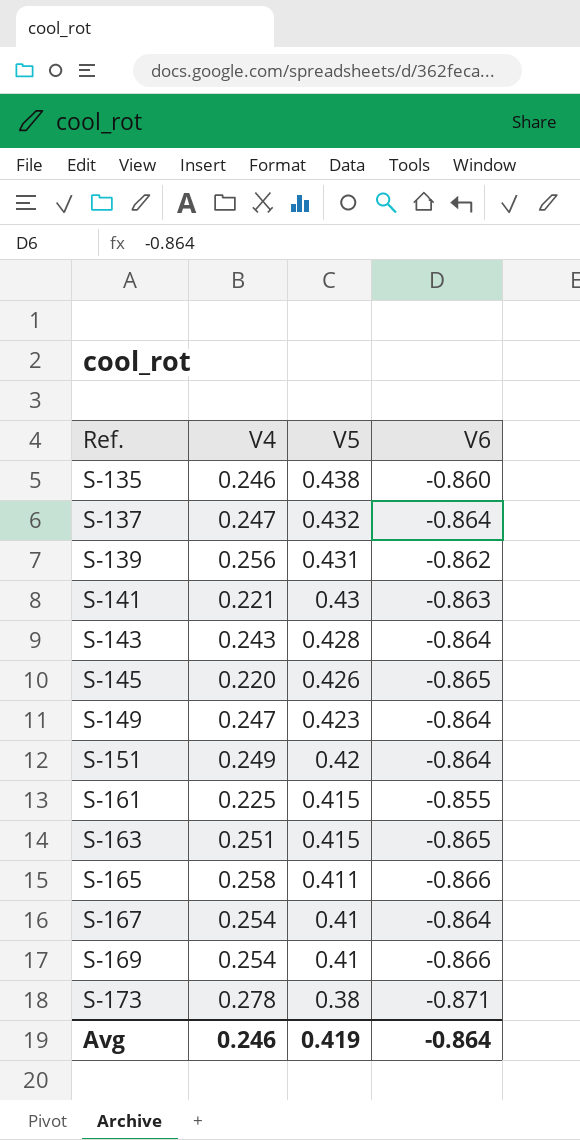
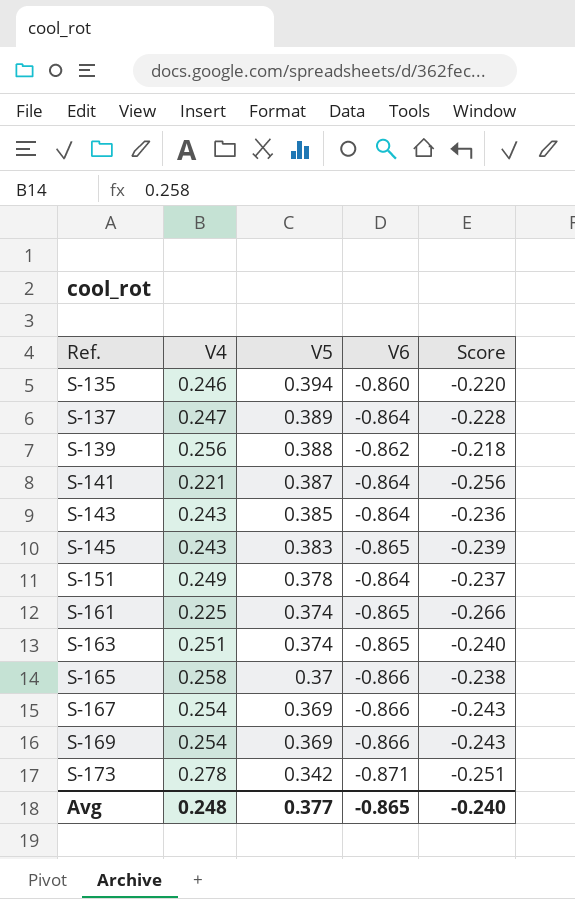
column Score | formula: none -> [V4] + [V5] + [V6]
row S-149: 0.247 | 0.423 | -0.864 -> none
S-135 | V5: 0.438 -> 0.394
S-137 | V5: 0.432 -> 0.389
S-139 | V5: 0.431 -> 0.388
S-141 | V5: 0.43 -> 0.387
S-141 | V6: -0.863 -> -0.864
S-143 | V5: 0.428 -> 0.385
S-145 | V4: 0.220 -> 0.243
S-145 | V5: 0.426 -> 0.383
S-151 | V5: 0.42 -> 0.378
S-161 | V5: 0.415 -> 0.374
S-161 | V6: -0.855 -> -0.865
S-163 | V5: 0.415 -> 0.374
S-165 | V5: 0.411 -> 0.37
S-167 | V5: 0.41 -> 0.369
S-167 | V6: -0.864 -> -0.866
S-169 | V5: 0.41 -> 0.369
S-173 | V5: 0.38 -> 0.342
Avg | V4: 0.246 -> 0.248
Avg | V5: 0.419 -> 0.377
Avg | V6: -0.864 -> -0.865

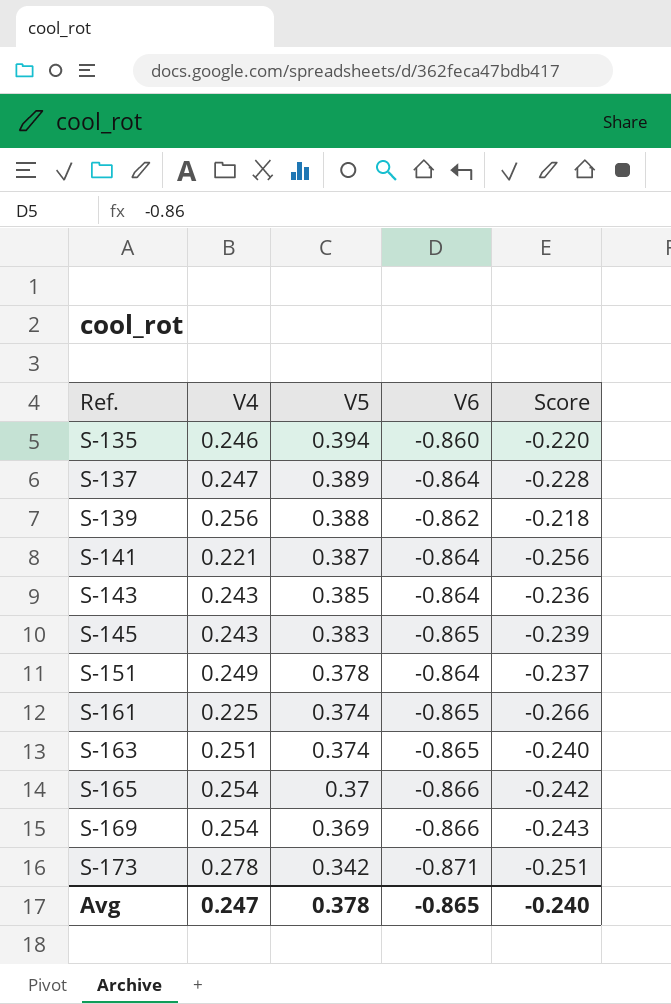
row S-167: 0.254 | 0.369 | -0.866 | -0.243 -> none
S-165 | V4: 0.258 -> 0.254
S-165 | Score: -0.238 -> -0.242
Avg | V4: 0.248 -> 0.247
Avg | V5: 0.377 -> 0.378

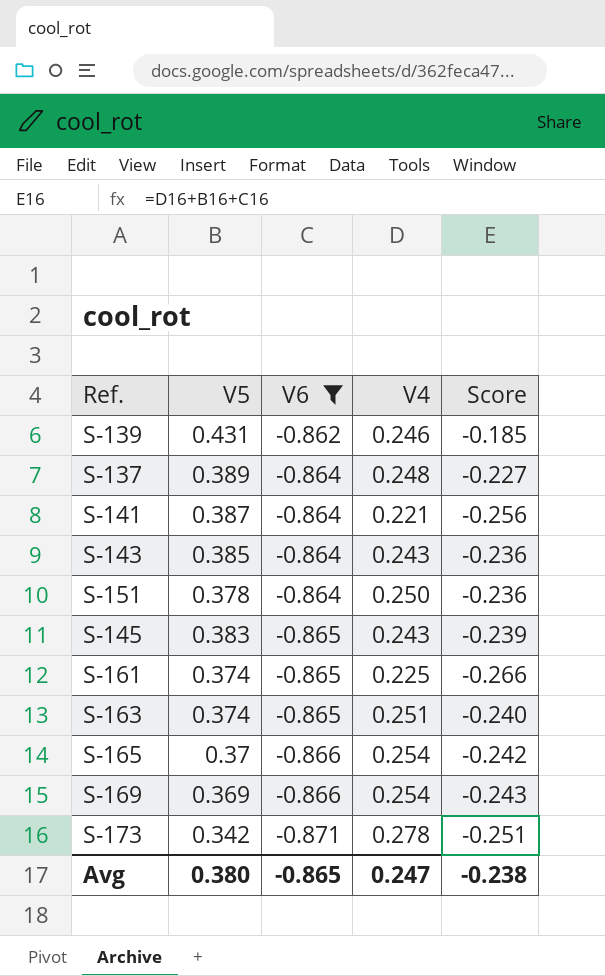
filter: none -> V6 != -0.860
row order: Ref. ascending -> V6 descending
column V4 | position: 2 -> 4
S-139 | V5: 0.388 -> 0.431
S-139 | V4: 0.256 -> 0.246
S-139 | Score: -0.218 -> -0.185
S-137 | V4: 0.247 -> 0.248
S-137 | Score: -0.228 -> -0.227
S-151 | V4: 0.249 -> 0.250
S-151 | Score: -0.237 -> -0.236
Avg | V5: 0.378 -> 0.380
Avg | Score: -0.240 -> -0.238

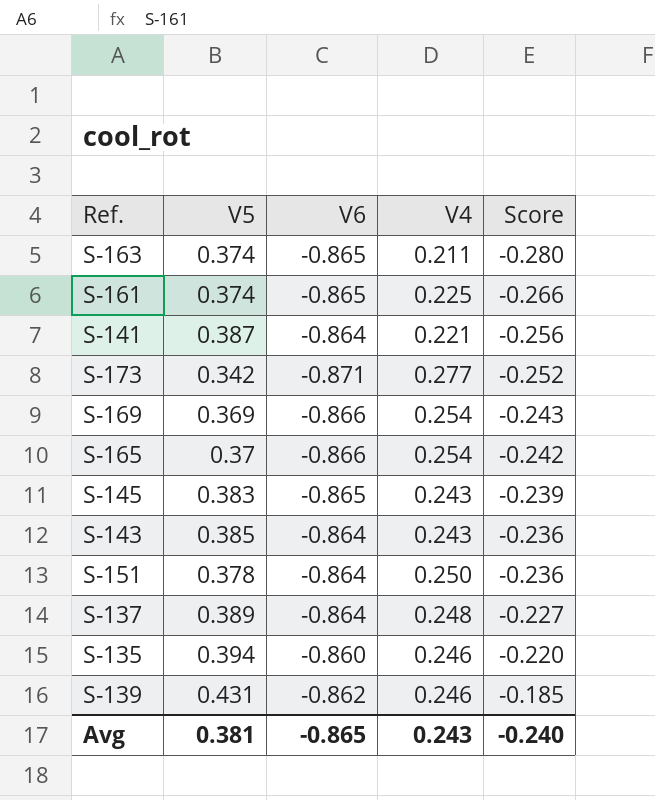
filter: V6 != -0.860 -> none
row order: V6 descending -> Score ascending
S-163 | V4: 0.251 -> 0.211
S-163 | Score: -0.240 -> -0.280
S-173 | V4: 0.278 -> 0.277
S-173 | Score: -0.251 -> -0.252
Avg | V5: 0.380 -> 0.381
Avg | V4: 0.247 -> 0.243
Avg | Score: -0.238 -> -0.240

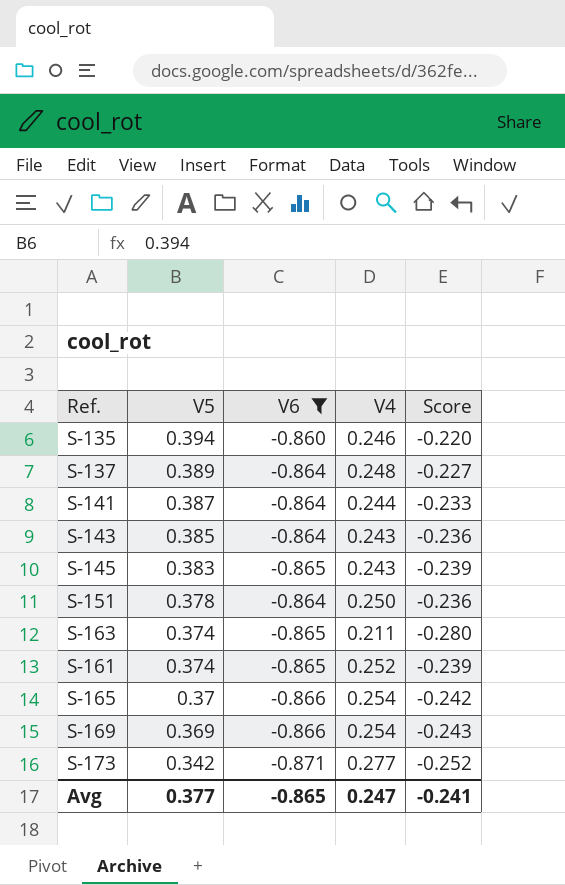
filter: none -> V6 != -0.862
row order: Score ascending -> V5 descending
S-141 | V4: 0.221 -> 0.244
S-141 | Score: -0.256 -> -0.233
S-161 | V4: 0.225 -> 0.252
S-161 | Score: -0.266 -> -0.239
Avg | V5: 0.381 -> 0.377
Avg | V4: 0.243 -> 0.247
Avg | Score: -0.240 -> -0.241

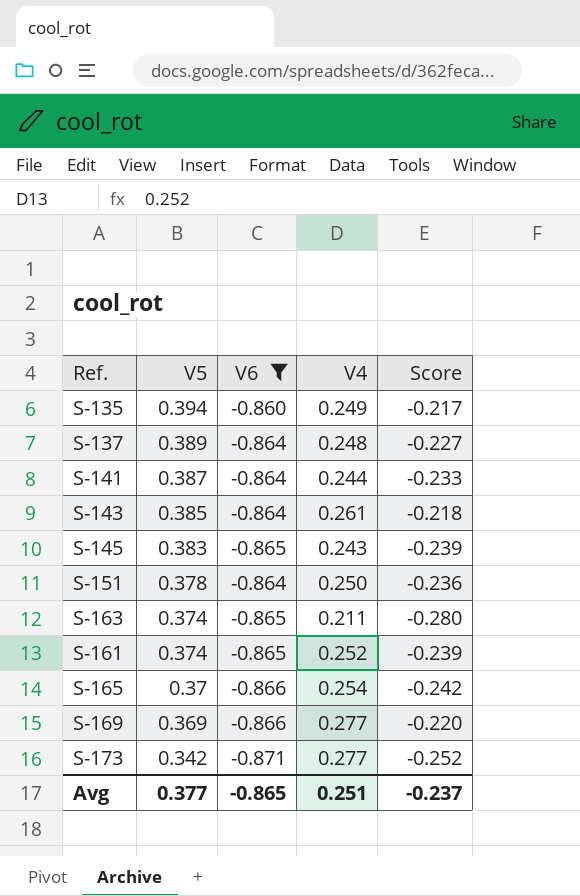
S-135 | V4: 0.246 -> 0.249
S-135 | Score: -0.220 -> -0.217
S-143 | V4: 0.243 -> 0.261
S-143 | Score: -0.236 -> -0.218
S-169 | V4: 0.254 -> 0.277
S-169 | Score: -0.243 -> -0.220
Avg | V4: 0.247 -> 0.251
Avg | Score: -0.241 -> -0.237

